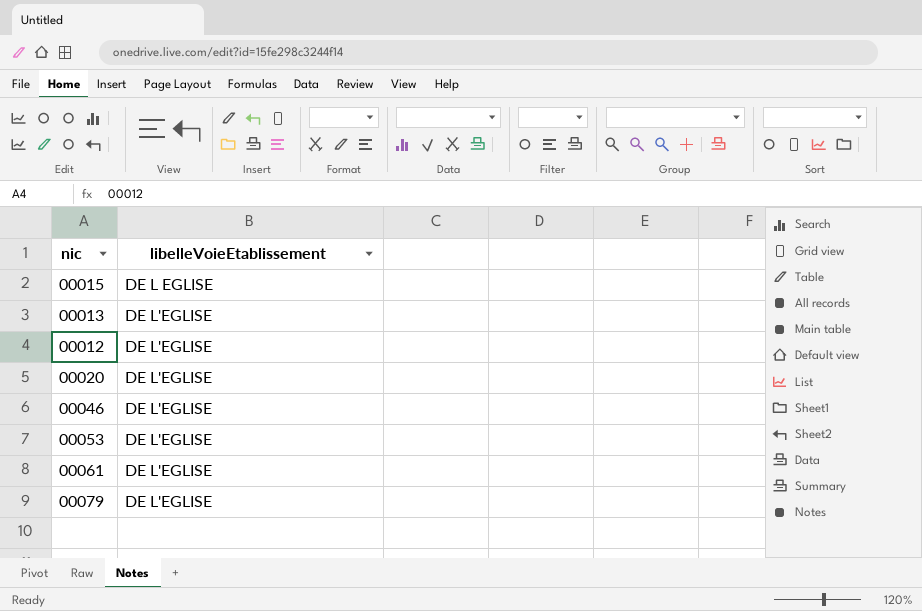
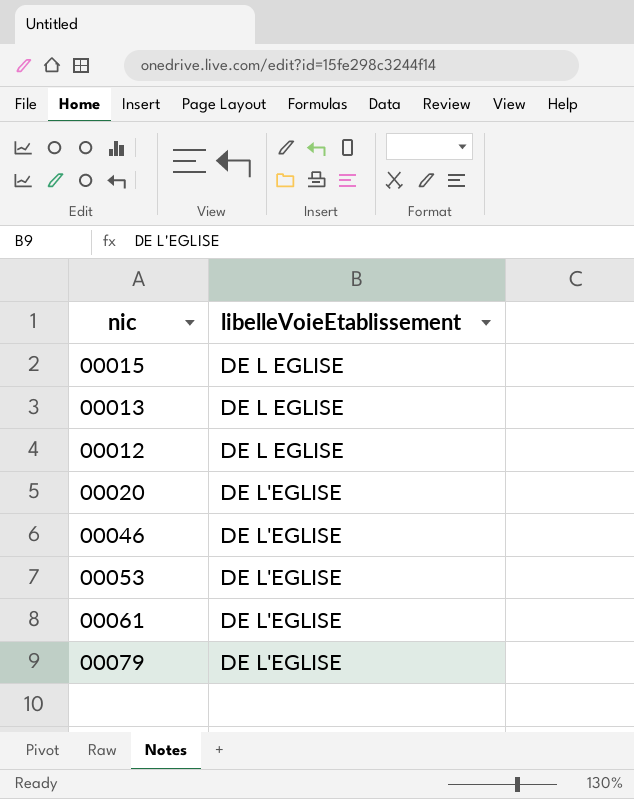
00013 | libelleVoieEtablissement: DE L'EGLISE -> DE L EGLISE
00012 | libelleVoieEtablissement: DE L'EGLISE -> DE L EGLISE

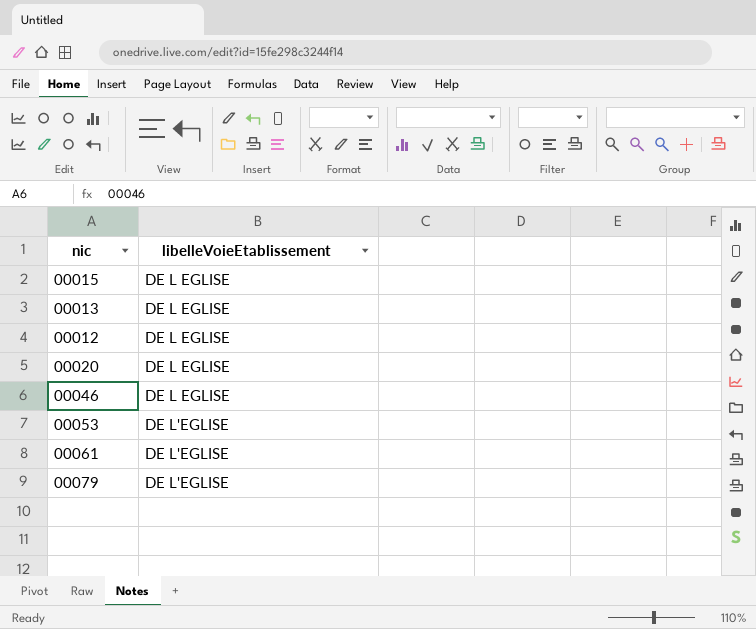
00020 | libelleVoieEtablissement: DE L'EGLISE -> DE L EGLISE
00046 | libelleVoieEtablissement: DE L'EGLISE -> DE L EGLISE

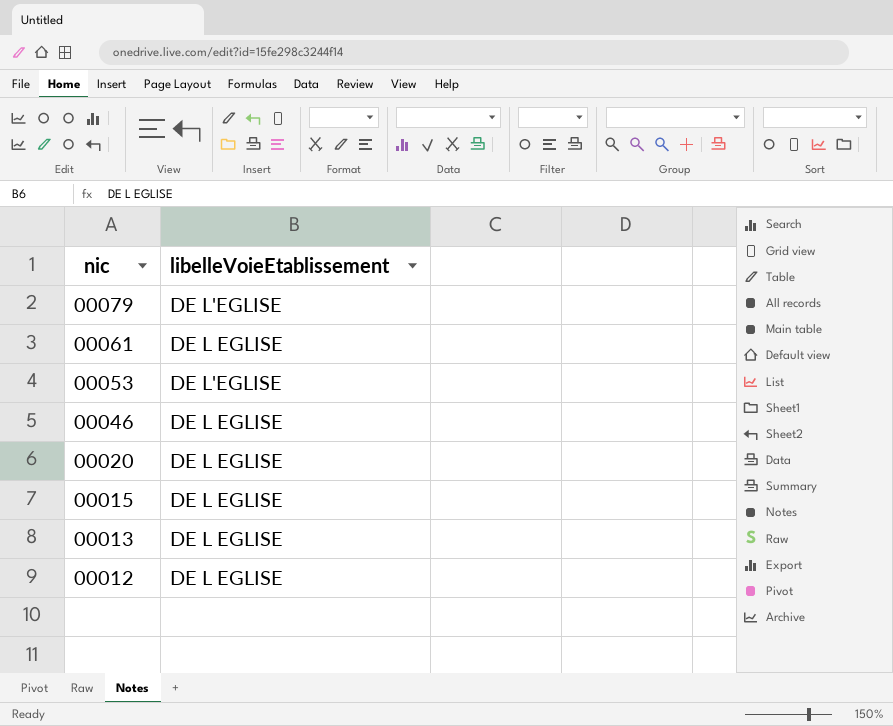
row order: libelleVoieEtablissement ascending -> nic descending
00061 | libelleVoieEtablissement: DE L'EGLISE -> DE L EGLISE

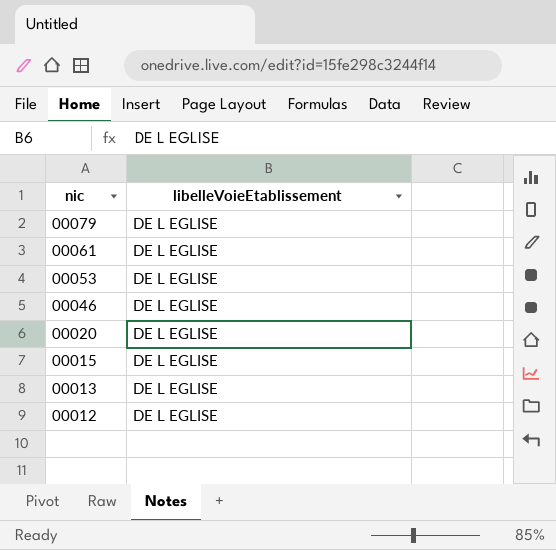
00079 | libelleVoieEtablissement: DE L'EGLISE -> DE L EGLISE
00053 | libelleVoieEtablissement: DE L'EGLISE -> DE L EGLISE

